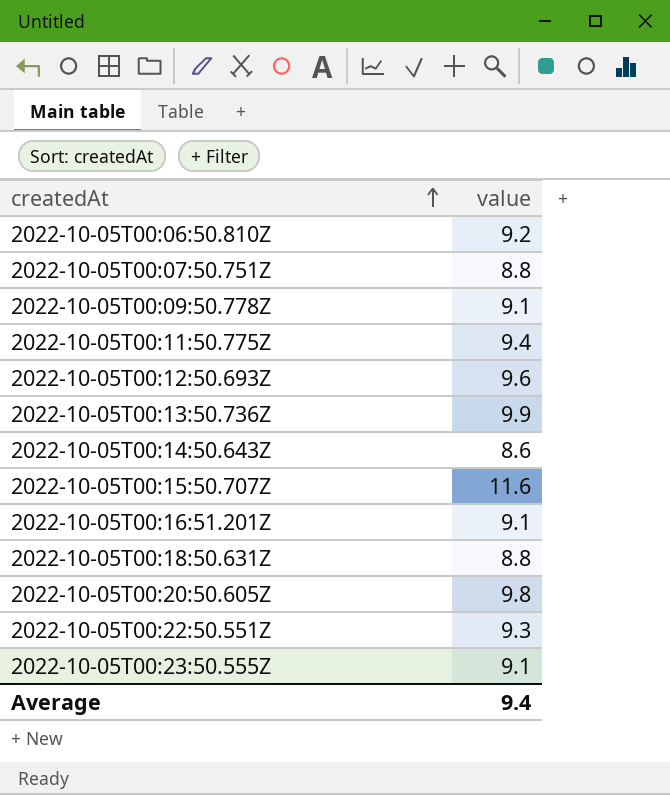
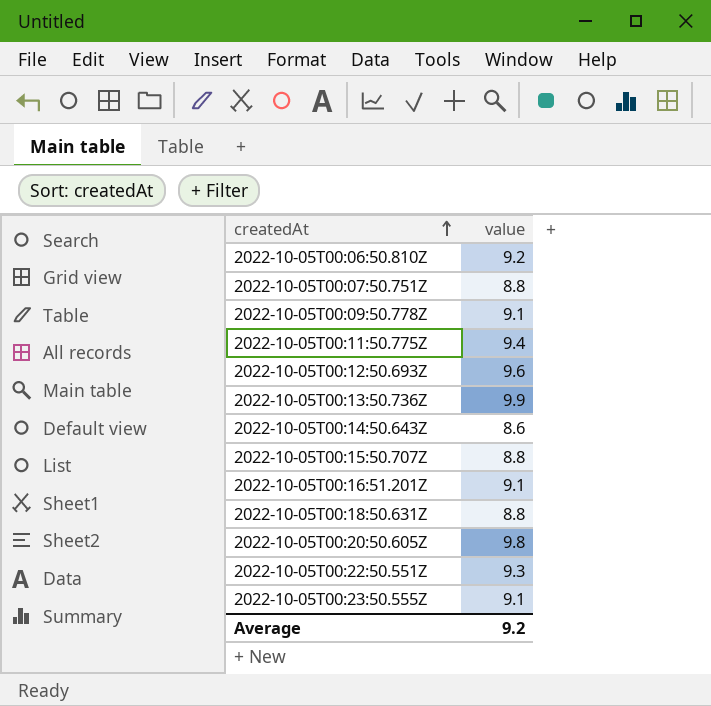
2022-10-05T00:15:50.707Z | value: 11.6 -> 8.8
Average | value: 9.4 -> 9.2

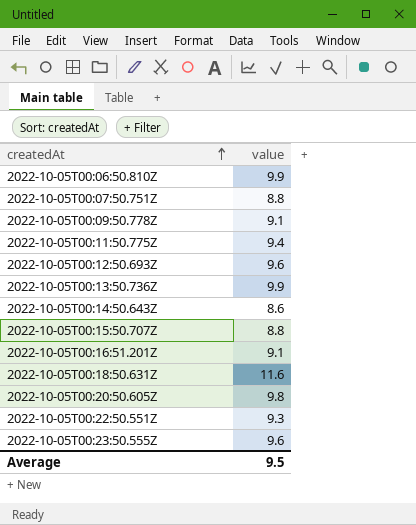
2022-10-05T00:06:50.810Z | value: 9.2 -> 9.9
2022-10-05T00:18:50.631Z | value: 8.8 -> 11.6
2022-10-05T00:23:50.555Z | value: 9.1 -> 9.6
Average | value: 9.2 -> 9.5

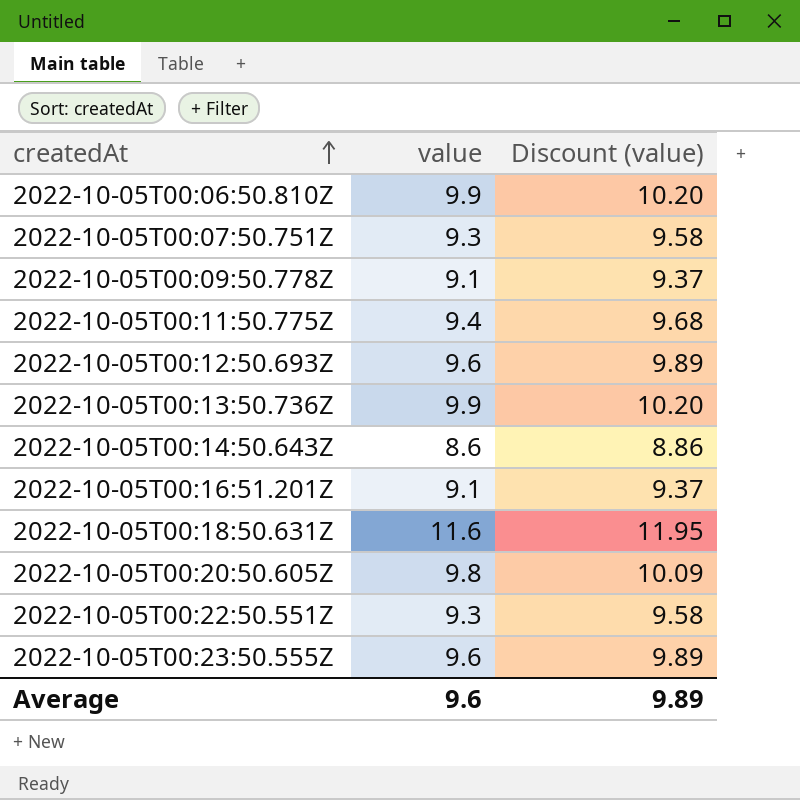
column Discount (value) | formula: none -> [value] * 1.03
row 2022-10-05T00:15:50.707Z: 8.8 -> none
2022-10-05T00:07:50.751Z | value: 8.8 -> 9.3
Average | value: 9.5 -> 9.6

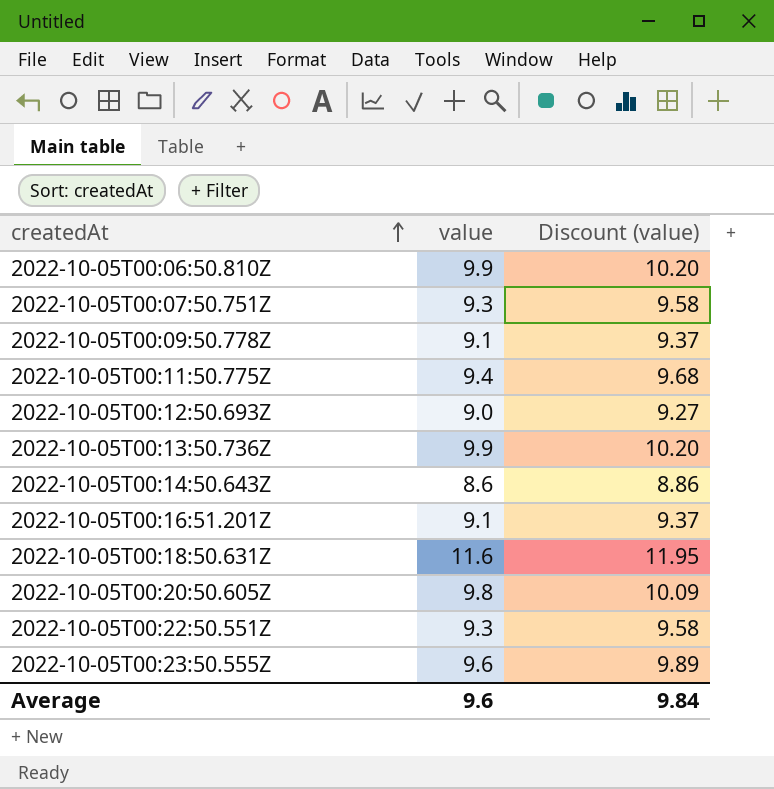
2022-10-05T00:12:50.693Z | value: 9.6 -> 9.0
2022-10-05T00:12:50.693Z | Discount (value): 9.89 -> 9.27
Average | Discount (value): 9.89 -> 9.84

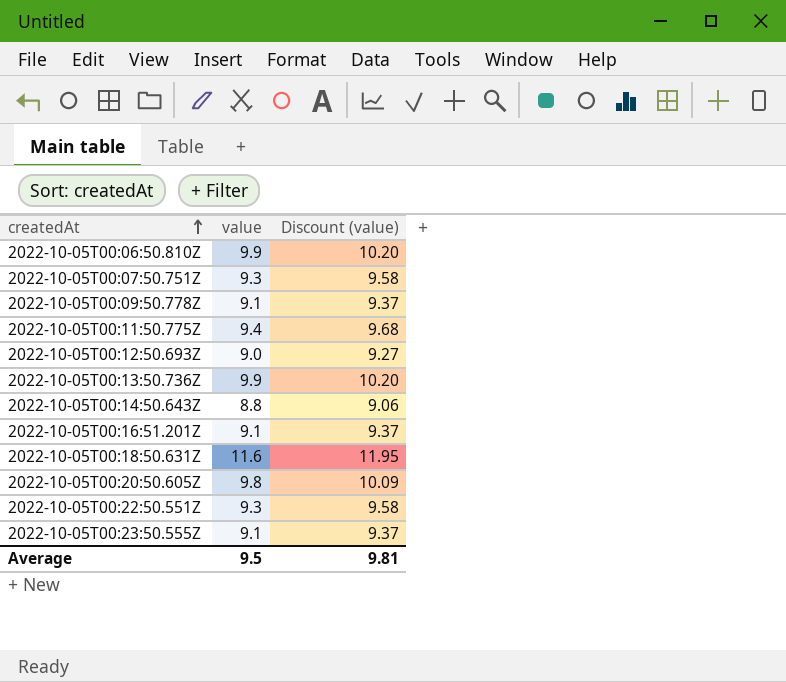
2022-10-05T00:14:50.643Z | value: 8.6 -> 8.8
2022-10-05T00:14:50.643Z | Discount (value): 8.86 -> 9.06
2022-10-05T00:23:50.555Z | value: 9.6 -> 9.1
2022-10-05T00:23:50.555Z | Discount (value): 9.89 -> 9.37
Average | value: 9.6 -> 9.5
Average | Discount (value): 9.84 -> 9.81

